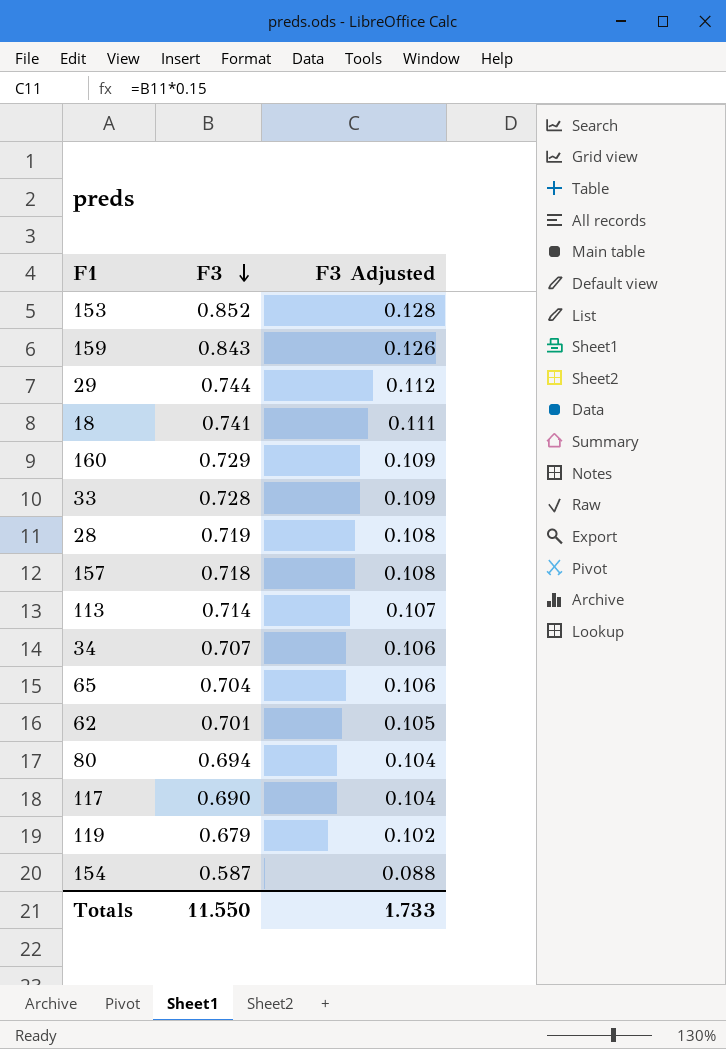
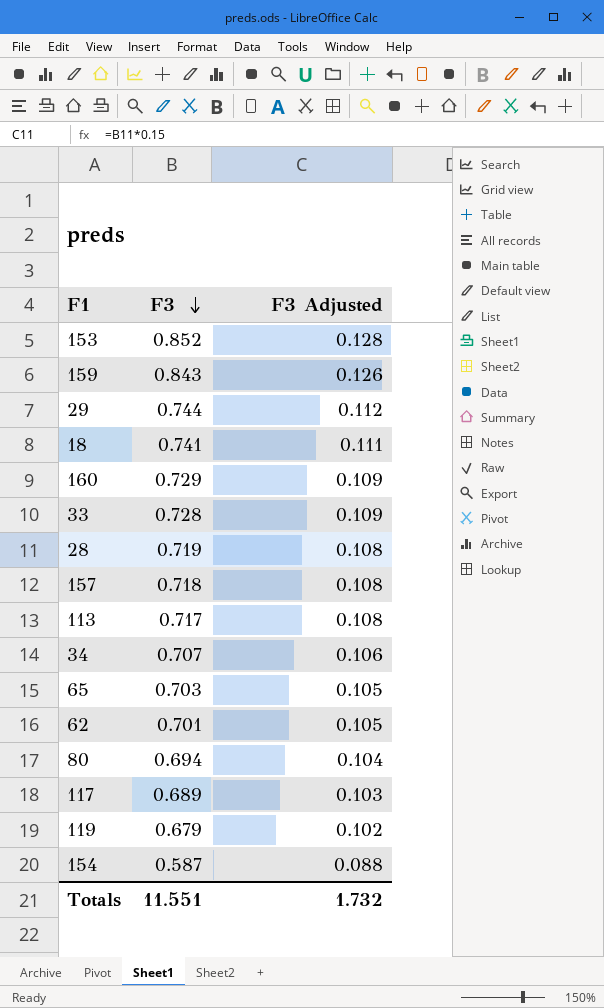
113 | F3: 0.714 -> 0.717
113 | F3 Adjusted: 0.107 -> 0.108
65 | F3: 0.704 -> 0.703
65 | F3 Adjusted: 0.106 -> 0.105
117 | F3: 0.690 -> 0.689
117 | F3 Adjusted: 0.104 -> 0.103
Totals | F3: 11.550 -> 11.551
Totals | F3 Adjusted: 1.733 -> 1.732

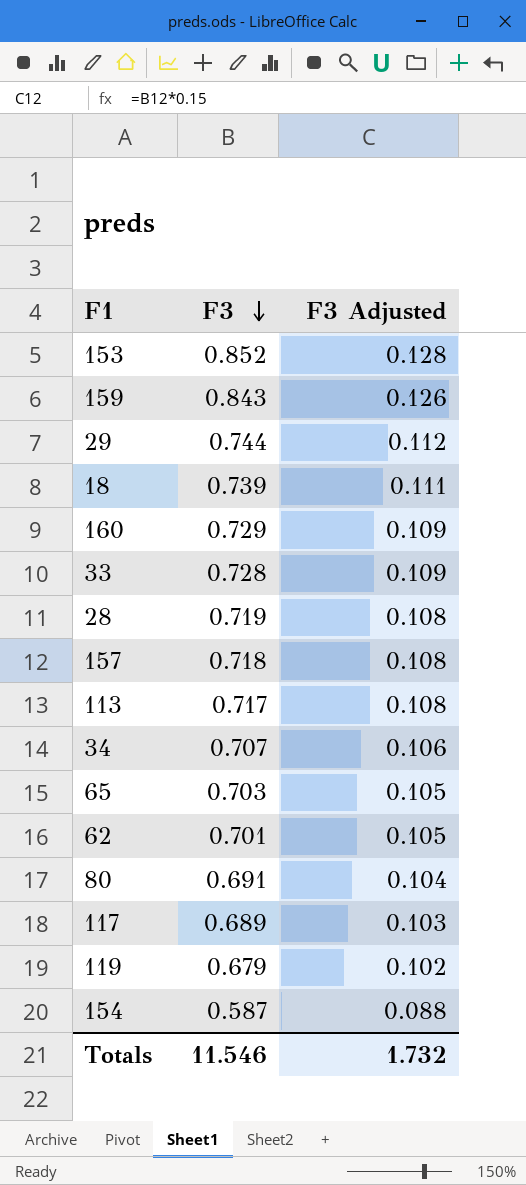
18 | F3: 0.741 -> 0.739
80 | F3: 0.694 -> 0.691
Totals | F3: 11.551 -> 11.546

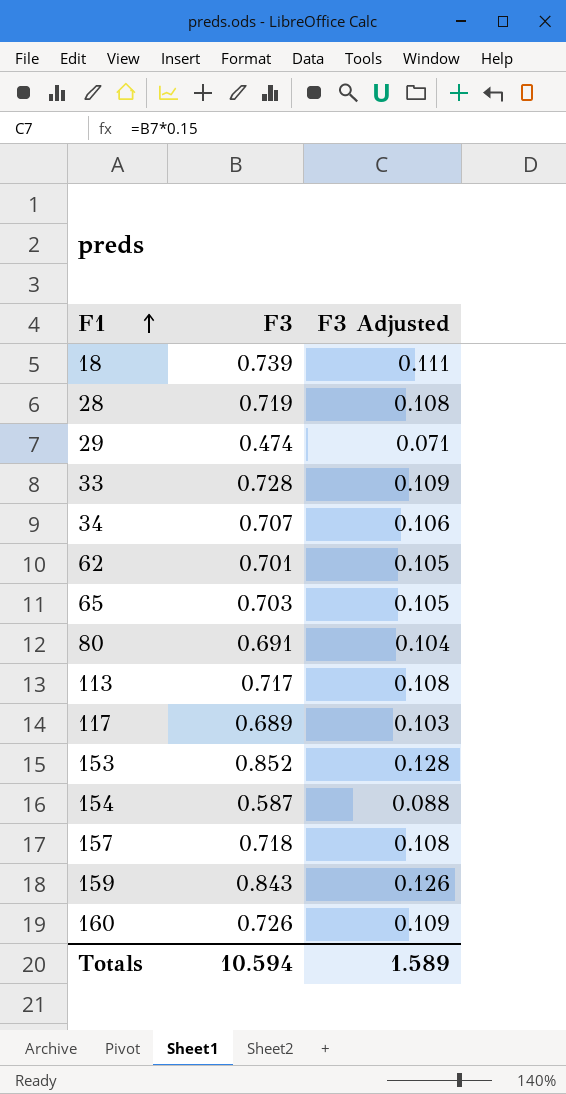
row order: F3 descending -> F1 ascending
row 119: 0.679 | 0.102 -> none
29 | F3: 0.744 -> 0.474
29 | F3 Adjusted: 0.112 -> 0.071
160 | F3: 0.729 -> 0.726
Totals | F3: 11.546 -> 10.594
Totals | F3 Adjusted: 1.732 -> 1.589

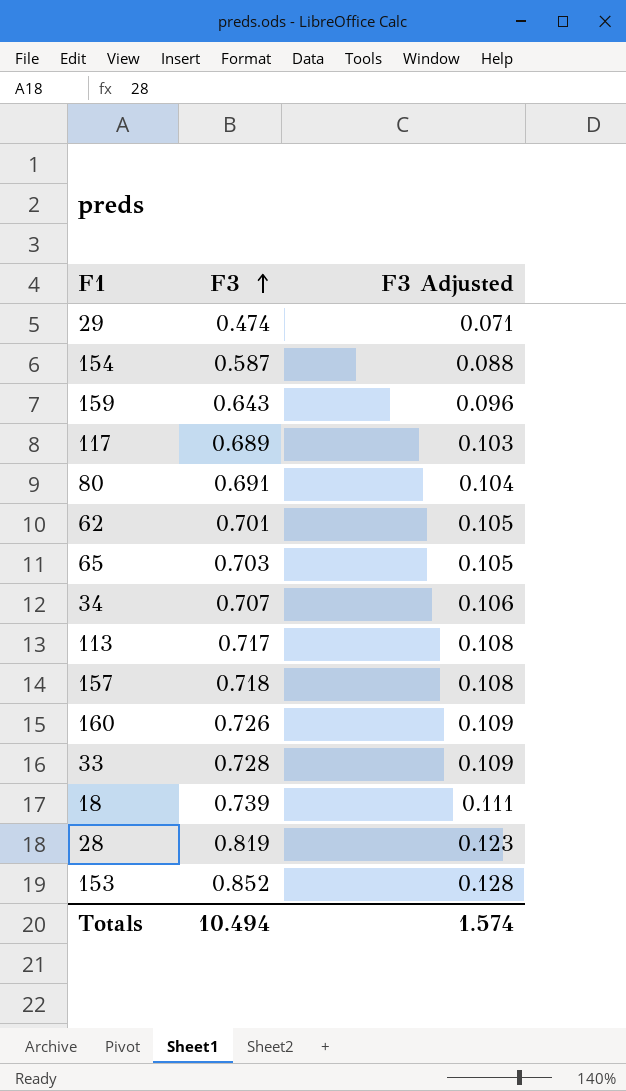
row order: F1 ascending -> F3 ascending
159 | F3: 0.843 -> 0.643
159 | F3 Adjusted: 0.126 -> 0.096
28 | F3: 0.719 -> 0.819
28 | F3 Adjusted: 0.108 -> 0.123
Totals | F3: 10.594 -> 10.494
Totals | F3 Adjusted: 1.589 -> 1.574

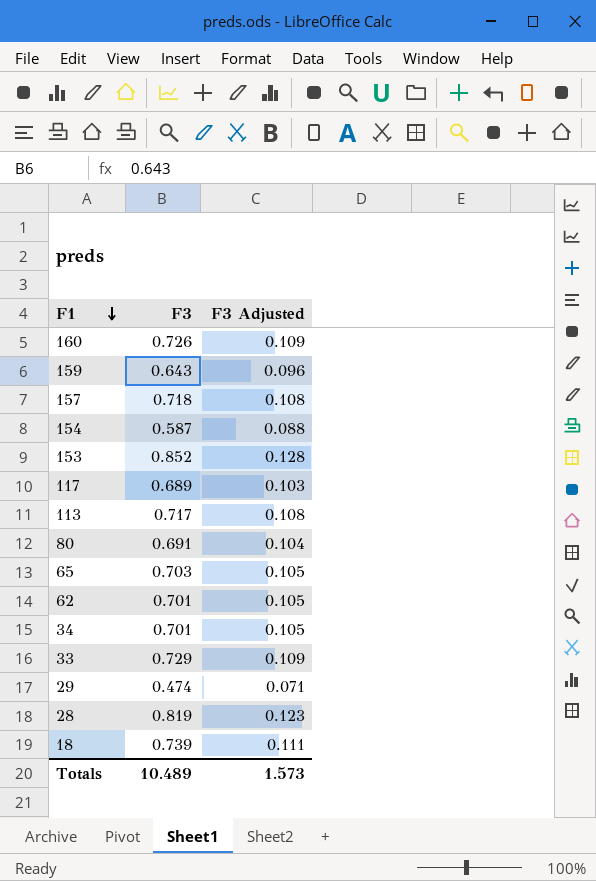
row order: F3 ascending -> F1 descending
34 | F3: 0.707 -> 0.701
34 | F3 Adjusted: 0.106 -> 0.105
33 | F3: 0.728 -> 0.729
Totals | F3: 10.494 -> 10.489
Totals | F3 Adjusted: 1.574 -> 1.573

